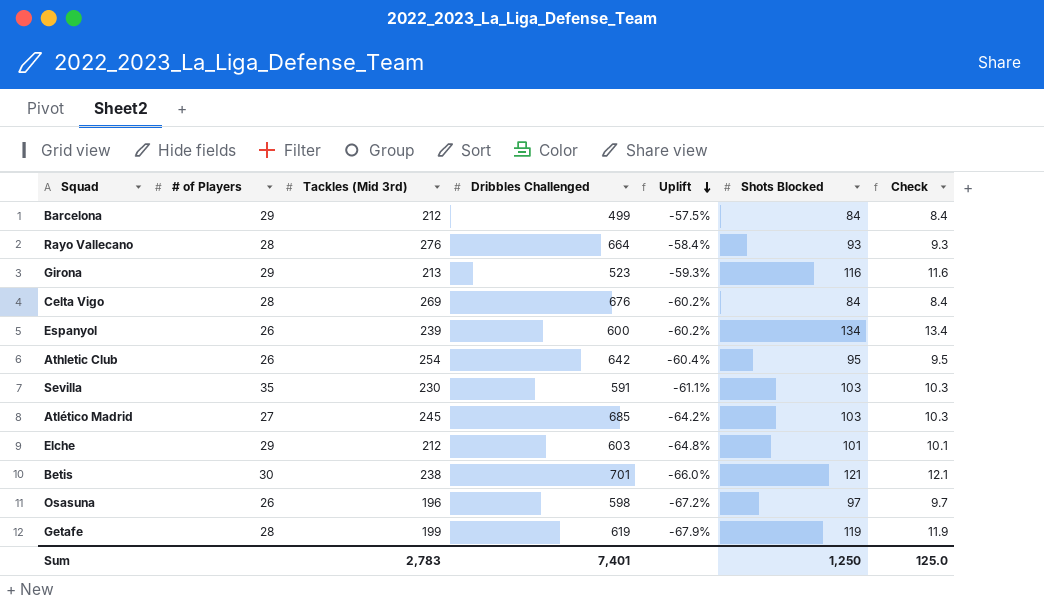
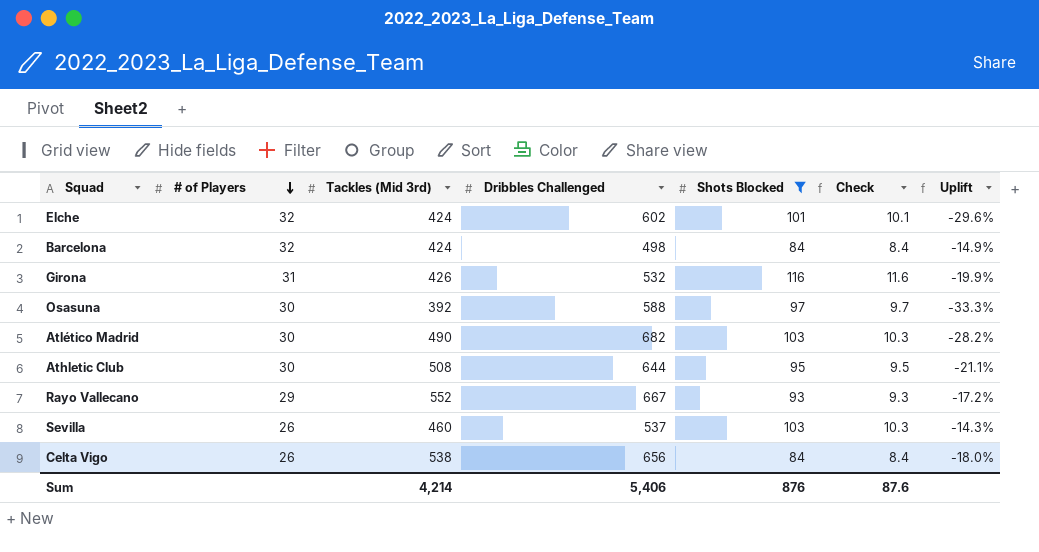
filter: none -> Shots Blocked <= 116
row order: Uplift descending -> # of Players descending
column Uplift | position: 5 -> 7
Elche | # of Players: 29 -> 32
Elche | Tackles (Mid 3rd): 212 -> 424
Elche | Dribbles Challenged: 603 -> 602
Elche | Uplift: -64.8% -> -29.6%
Barcelona | # of Players: 29 -> 32
Barcelona | Tackles (Mid 3rd): 212 -> 424
Barcelona | Dribbles Challenged: 499 -> 498
Barcelona | Uplift: -57.5% -> -14.9%
Girona | # of Players: 29 -> 31
Girona | Tackles (Mid 3rd): 213 -> 426
Girona | Dribbles Challenged: 523 -> 532
Girona | Uplift: -59.3% -> -19.9%
Osasuna | # of Players: 26 -> 30
Osasuna | Tackles (Mid 3rd): 196 -> 392
Osasuna | Dribbles Challenged: 598 -> 588
Osasuna | Uplift: -67.2% -> -33.3%
Atlético Madrid | # of Players: 27 -> 30
Atlético Madrid | Tackles (Mid 3rd): 245 -> 490
Atlético Madrid | Dribbles Challenged: 685 -> 682
Atlético Madrid | Uplift: -64.2% -> -28.2%
Athletic Club | # of Players: 26 -> 30
Athletic Club | Tackles (Mid 3rd): 254 -> 508
Athletic Club | Dribbles Challenged: 642 -> 644
Athletic Club | Uplift: -60.4% -> -21.1%
Rayo Vallecano | # of Players: 28 -> 29
Rayo Vallecano | Tackles (Mid 3rd): 276 -> 552
Rayo Vallecano | Dribbles Challenged: 664 -> 667
Rayo Vallecano | Uplift: -58.4% -> -17.2%
Sevilla | # of Players: 35 -> 26
Sevilla | Tackles (Mid 3rd): 230 -> 460
Sevilla | Dribbles Challenged: 591 -> 537
Sevilla | Uplift: -61.1% -> -14.3%
Celta Vigo | # of Players: 28 -> 26
Celta Vigo | Tackles (Mid 3rd): 269 -> 538
Celta Vigo | Dribbles Challenged: 676 -> 656
Celta Vigo | Uplift: -60.2% -> -18.0%
Sum | Tackles (Mid 3rd): 2,783 -> 4,214
Sum | Dribbles Challenged: 7,401 -> 5,406
Sum | Shots Blocked: 1,250 -> 876
Sum | Check: 125.0 -> 87.6

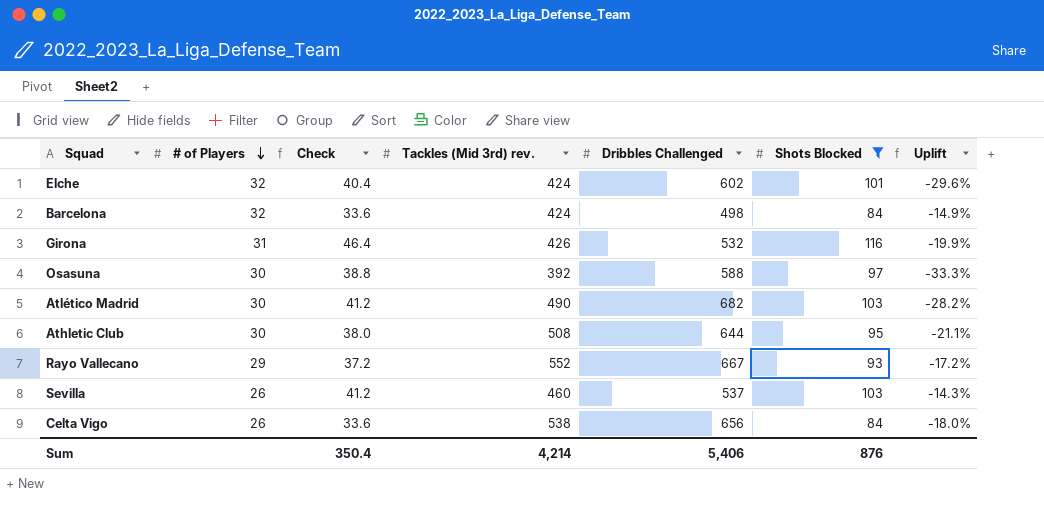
column Check | formula: [Shots Blocked] * 0.1 -> [Shots Blocked] * 0.4
column Check | position: 6 -> 3
column name: Tackles (Mid 3rd) -> Tackles (Mid 3rd) rev.
Sum | Check: 87.6 -> 350.4

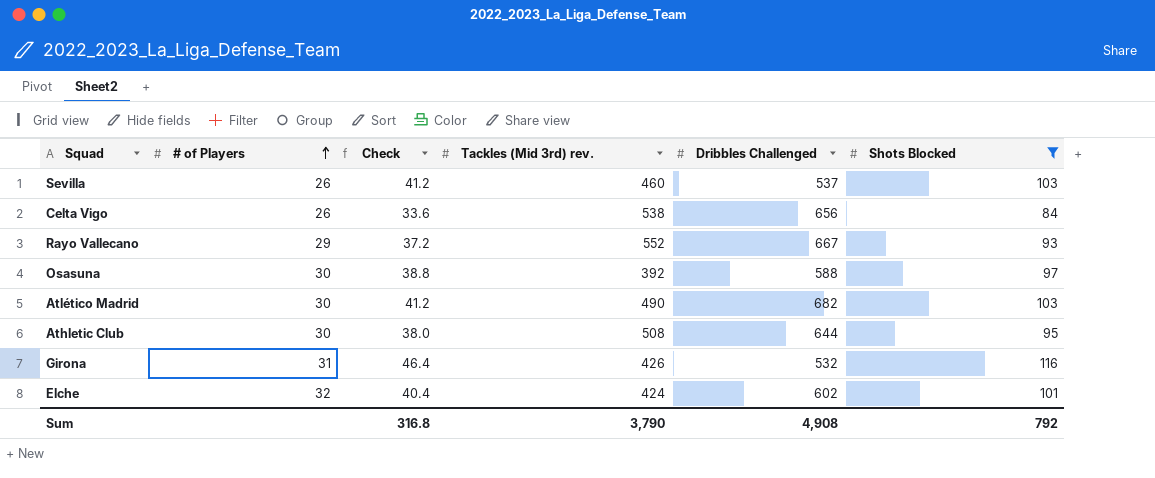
row order: # of Players descending -> # of Players ascending
column Uplift | formula: ([Tackles (Mid 3rd) rev.] - [Dribbles Challenged]) / [Dribbles Challenged] -> none
row Barcelona: 32 | 33.6 | 424 | 498 | 84 | -14.9% -> none
Sum | Check: 350.4 -> 316.8
Sum | Tackles (Mid 3rd) rev.: 4,214 -> 3,790
Sum | Dribbles Challenged: 5,406 -> 4,908
Sum | Shots Blocked: 876 -> 792

